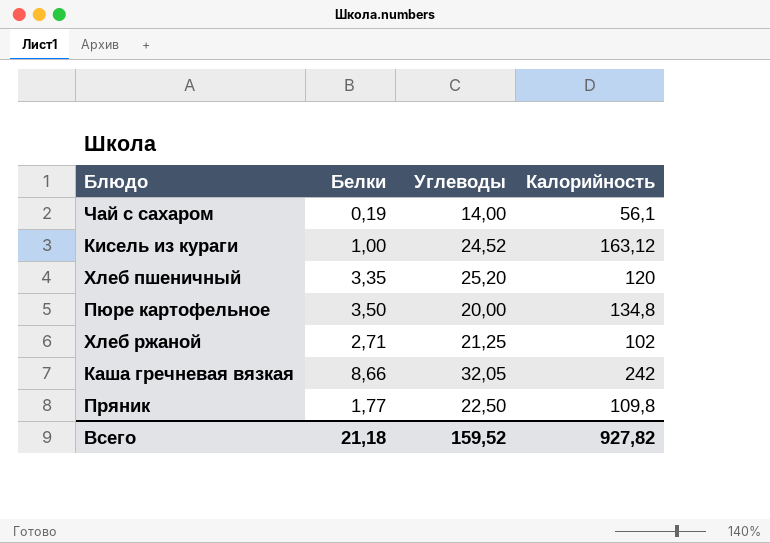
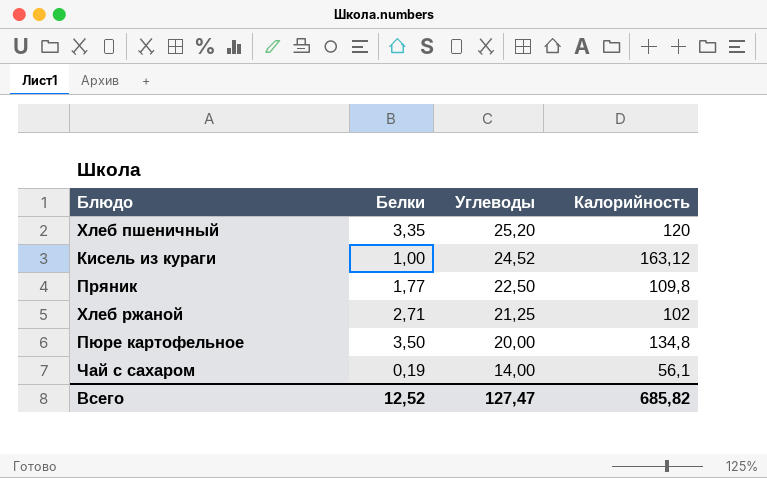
row order: none -> Углеводы descending
row Каша гречневая вязкая: 8,66 | 32,05 | 242 -> none
Всего | Белки: 21,18 -> 12,52
Всего | Углеводы: 159,52 -> 127,47
Всего | Калорийность: 927,82 -> 685,82

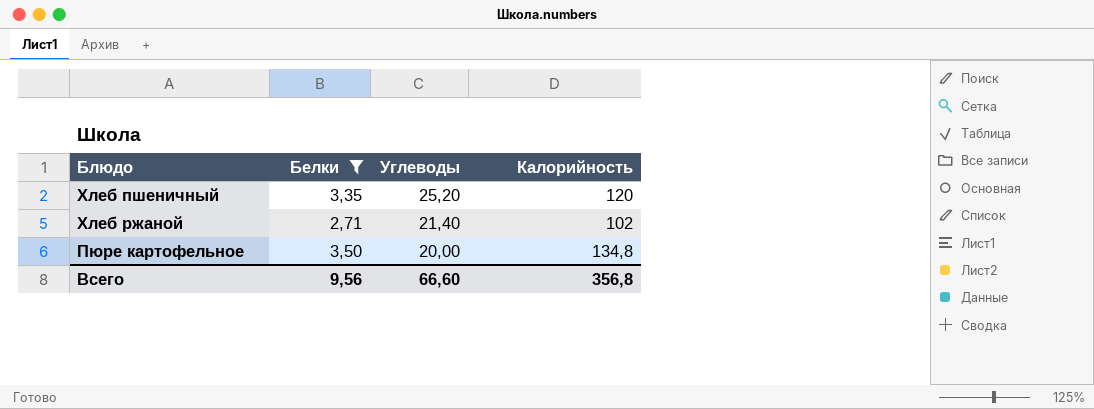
filter: none -> Белки >= 2,71
Хлеб ржаной | Углеводы: 21,25 -> 21,40
Всего | Белки: 12,52 -> 9,56
Всего | Углеводы: 127,47 -> 66,60
Всего | Калорийность: 685,82 -> 356,8

